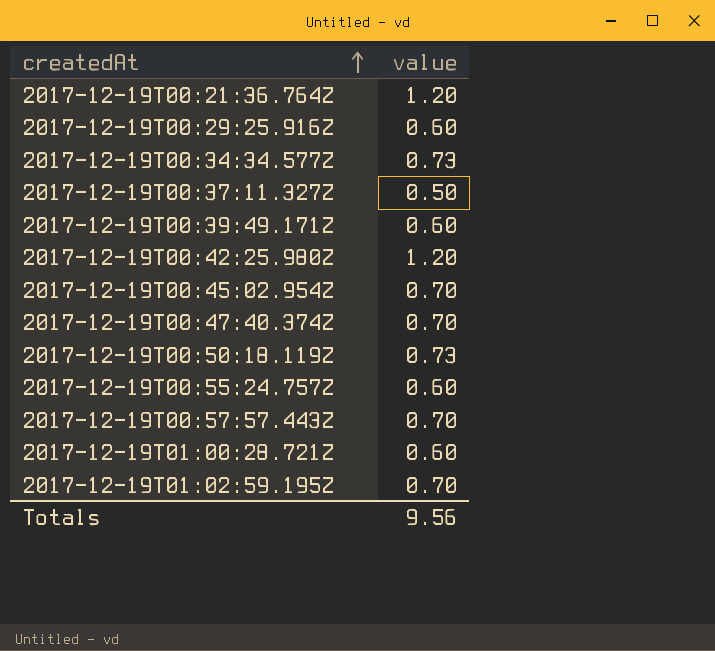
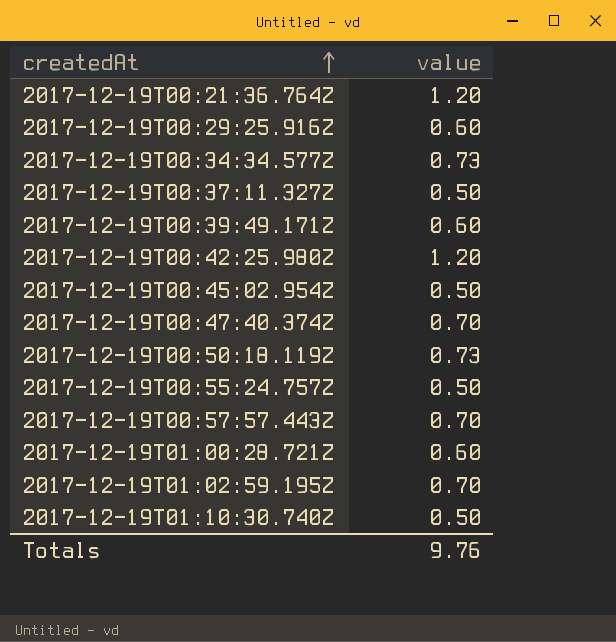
2017-12-19T00:45:02.954Z | value: 0.70 -> 0.50
2017-12-19T00:55:24.757Z | value: 0.60 -> 0.50
row 2017-12-19T01:10:30.740Z: none -> 0.50
Totals | value: 9.56 -> 9.76

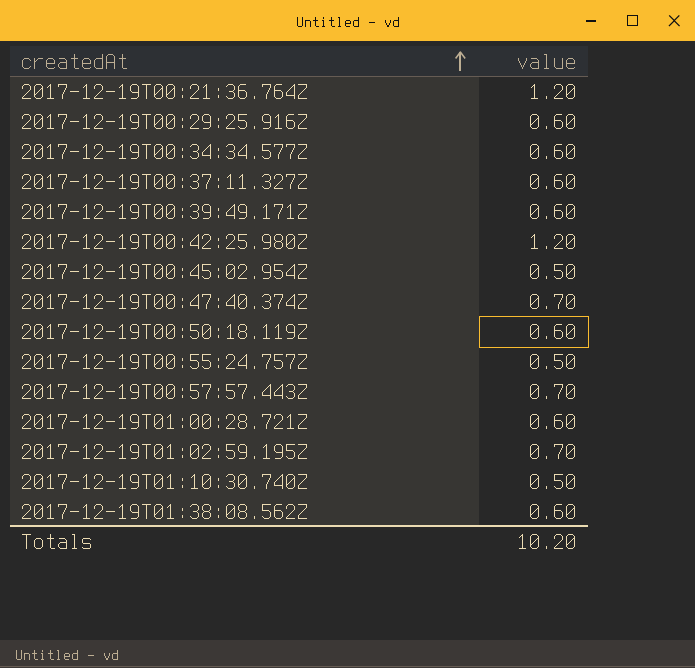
2017-12-19T00:34:34.577Z | value: 0.73 -> 0.60
2017-12-19T00:37:11.327Z | value: 0.50 -> 0.60
2017-12-19T00:50:18.119Z | value: 0.73 -> 0.60
row 2017-12-19T01:38:08.562Z: none -> 0.60
Totals | value: 9.76 -> 10.20

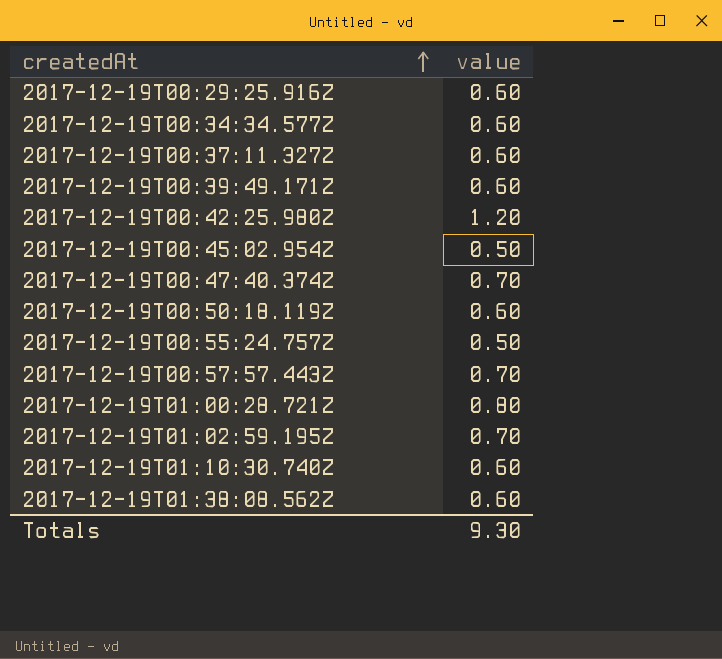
row 2017-12-19T00:21:36.764Z: 1.20 -> none
2017-12-19T01:00:28.721Z | value: 0.60 -> 0.80
2017-12-19T01:10:30.740Z | value: 0.50 -> 0.60
Totals | value: 10.20 -> 9.30

